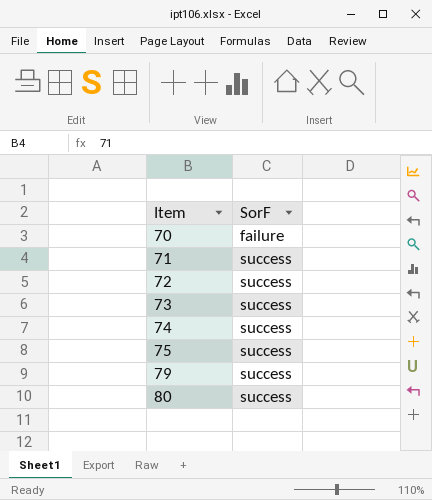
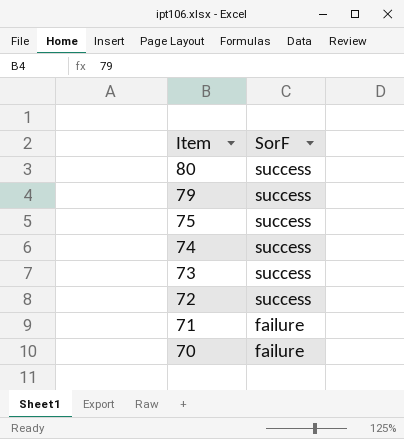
row order: Item ascending -> Item descending
71 | SorF: success -> failure

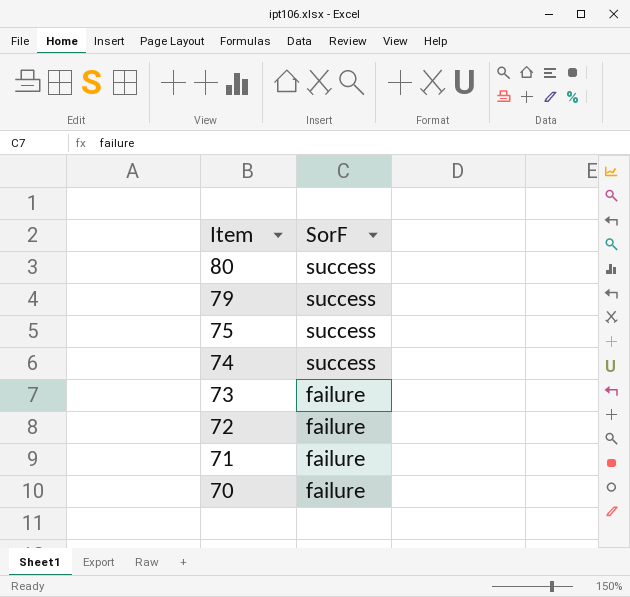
73 | SorF: success -> failure
72 | SorF: success -> failure

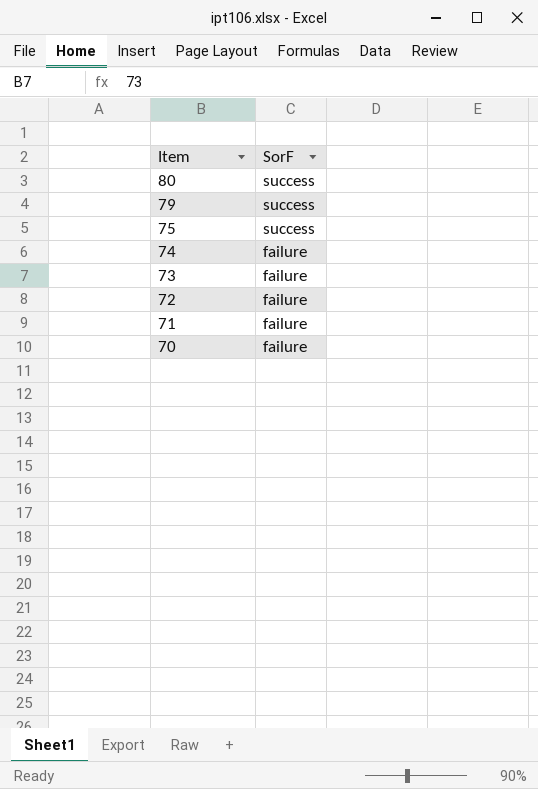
74 | SorF: success -> failure

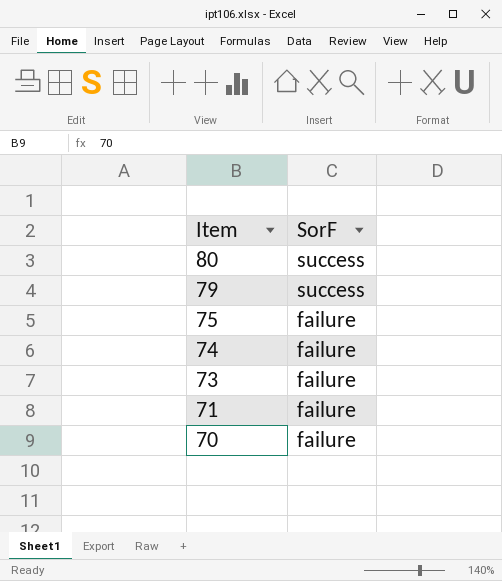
row 72: failure -> none
75 | SorF: success -> failure

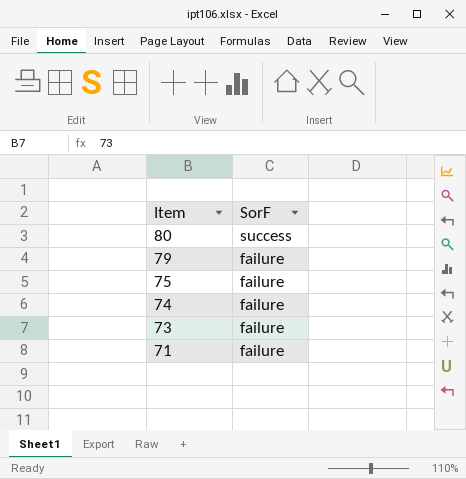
row 70: failure -> none
79 | SorF: success -> failure

